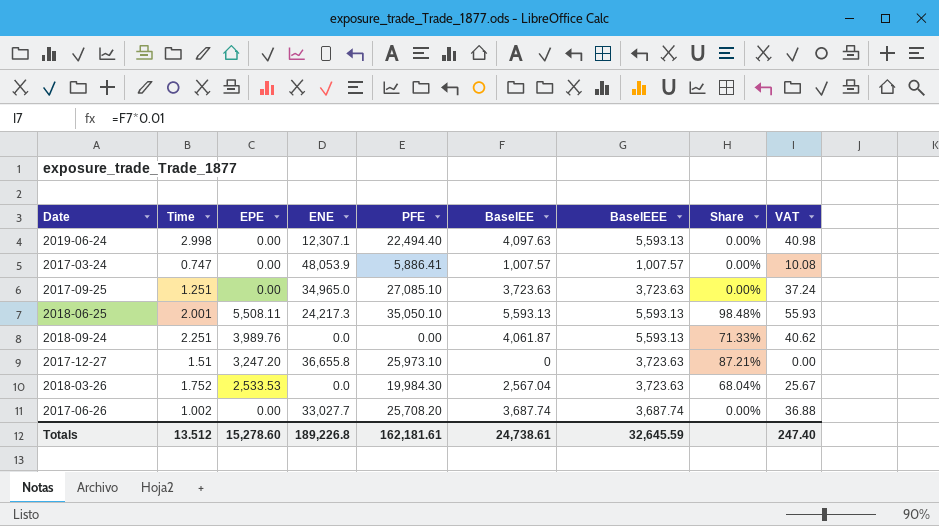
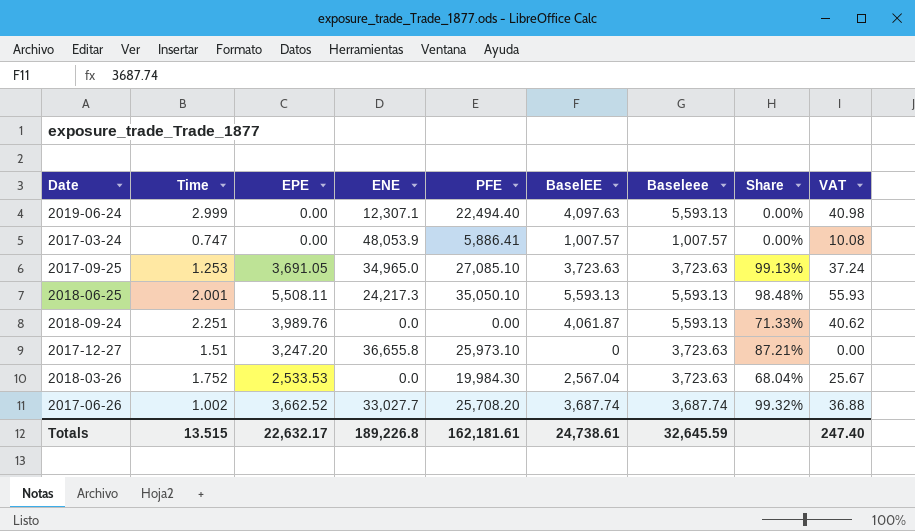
column name: BaselEEE -> Baseleee
2019-06-24 | Time: 2.998 -> 2.999
2017-09-25 | Time: 1.251 -> 1.253
2017-09-25 | EPE: 0.00 -> 3,691.05
2017-09-25 | Share: 0.00% -> 99.13%
2017-06-26 | EPE: 0.00 -> 3,662.52
2017-06-26 | Share: 0.00% -> 99.32%
Totals | Time: 13.512 -> 13.515
Totals | EPE: 15,278.60 -> 22,632.17

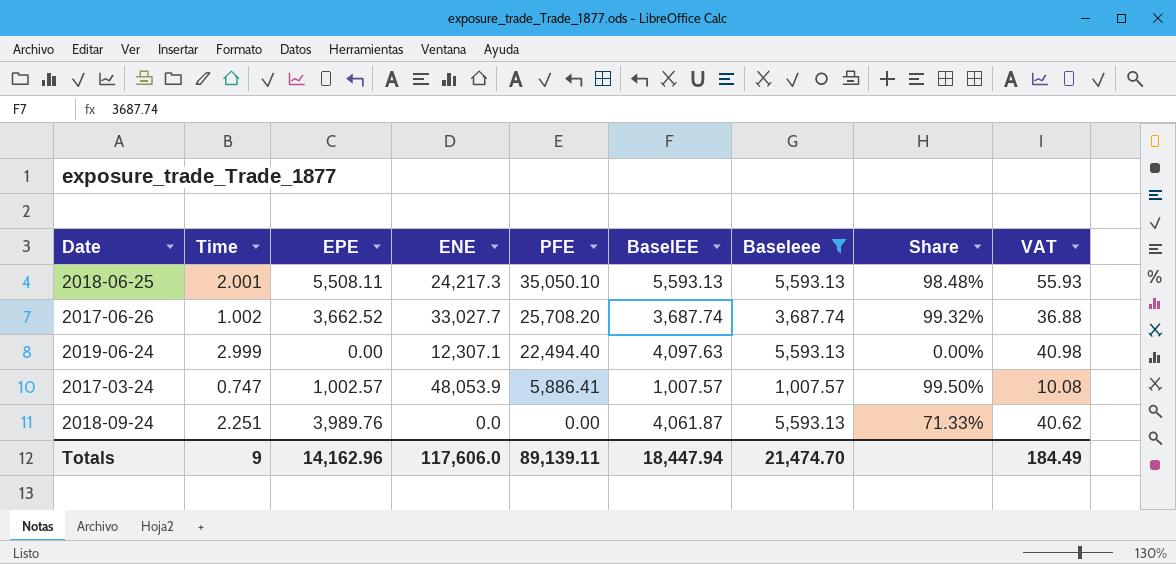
filter: none -> Baseleee != 3,723.63
row order: none -> PFE descending
2017-03-24 | EPE: 0.00 -> 1,002.57
2017-03-24 | Share: 0.00% -> 99.50%
Totals | Time: 13.515 -> 9
Totals | EPE: 22,632.17 -> 14,162.96
Totals | ENE: 189,226.8 -> 117,606.0
Totals | PFE: 162,181.61 -> 89,139.11
Totals | BaselEE: 24,738.61 -> 18,447.94
Totals | Baseleee: 32,645.59 -> 21,474.70
Totals | VAT: 247.40 -> 184.49

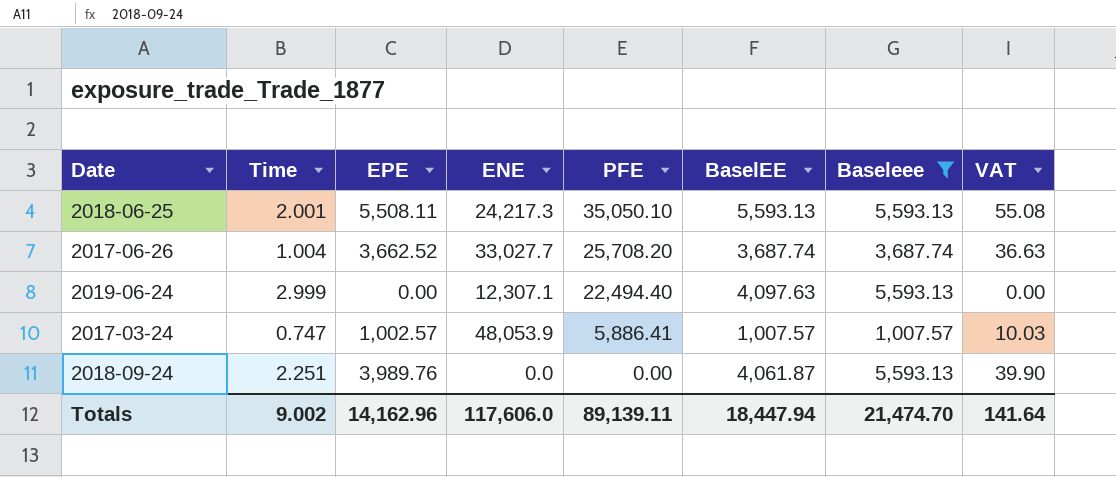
column Share | formula: [EPE] / [Baseleee] -> none
column VAT | formula: [BaselEE] * 0.01 -> [EPE] * 0.01
2017-06-26 | Time: 1.002 -> 1.004
Totals | Time: 9 -> 9.002
Totals | VAT: 184.49 -> 141.64

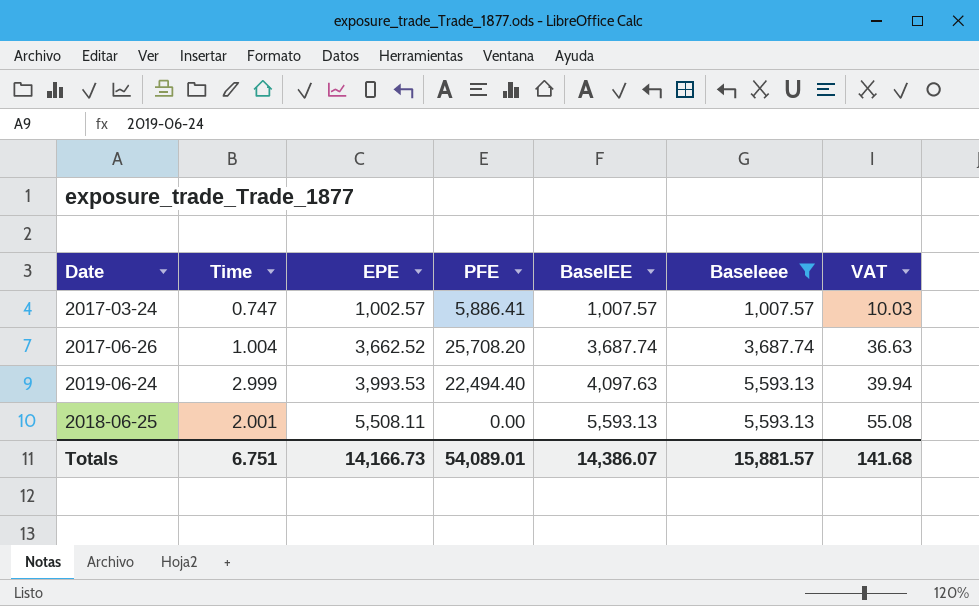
row order: PFE descending -> EPE ascending
column ENE | position: 4 -> none
row 2018-09-24: 2.251 | 3,989.76 | 0.0 | 0.00 | 4,061.87 | 5,593.13 | 39.90 -> none
2019-06-24 | EPE: 0.00 -> 3,993.53
2019-06-24 | VAT: 0.00 -> 39.94
2018-06-25 | PFE: 35,050.10 -> 0.00
Totals | Time: 9.002 -> 6.751
Totals | EPE: 14,162.96 -> 14,166.73
Totals | PFE: 89,139.11 -> 54,089.01
Totals | BaselEE: 18,447.94 -> 14,386.07
Totals | Baseleee: 21,474.70 -> 15,881.57
Totals | VAT: 141.64 -> 141.68

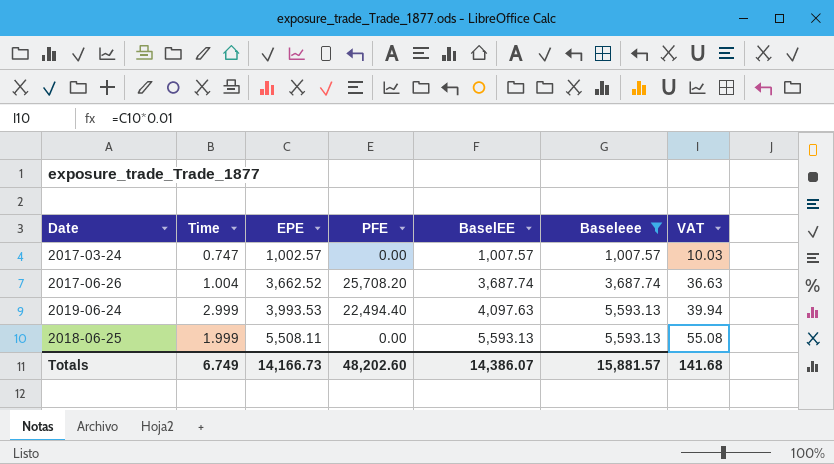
2017-03-24 | PFE: 5,886.41 -> 0.00
2018-06-25 | Time: 2.001 -> 1.999
Totals | Time: 6.751 -> 6.749
Totals | PFE: 54,089.01 -> 48,202.60

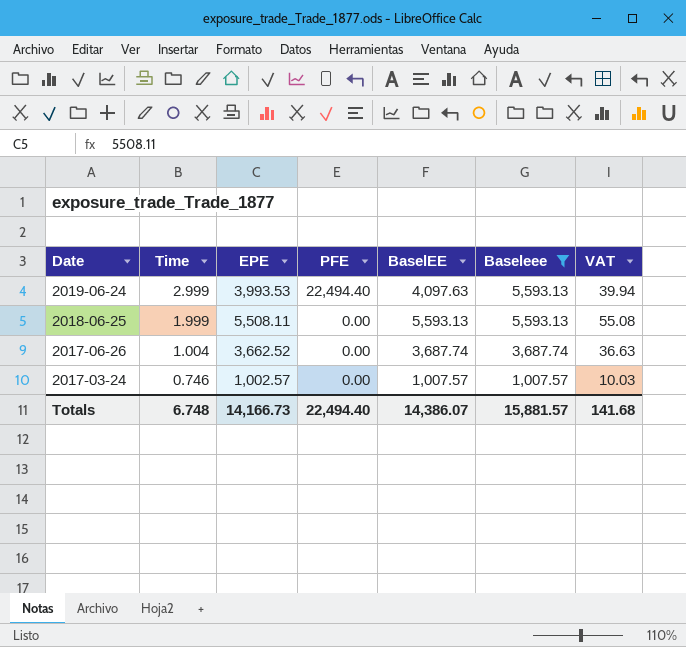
row order: EPE ascending -> Date descending
2017-06-26 | PFE: 25,708.20 -> 0.00
2017-03-24 | Time: 0.747 -> 0.746
Totals | Time: 6.749 -> 6.748
Totals | PFE: 48,202.60 -> 22,494.40

